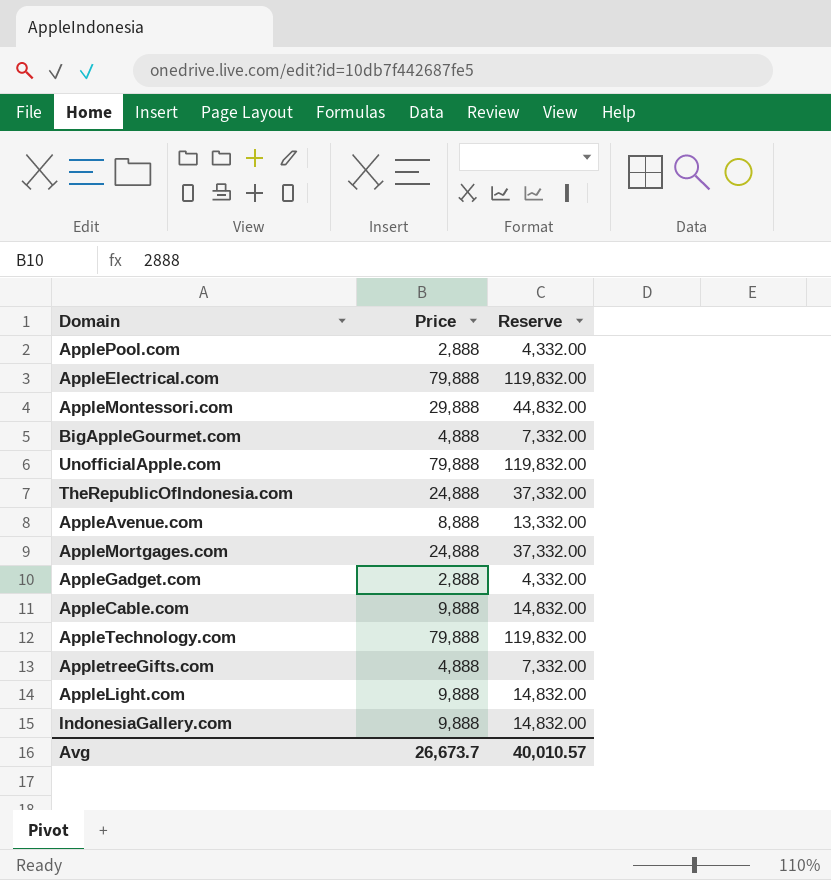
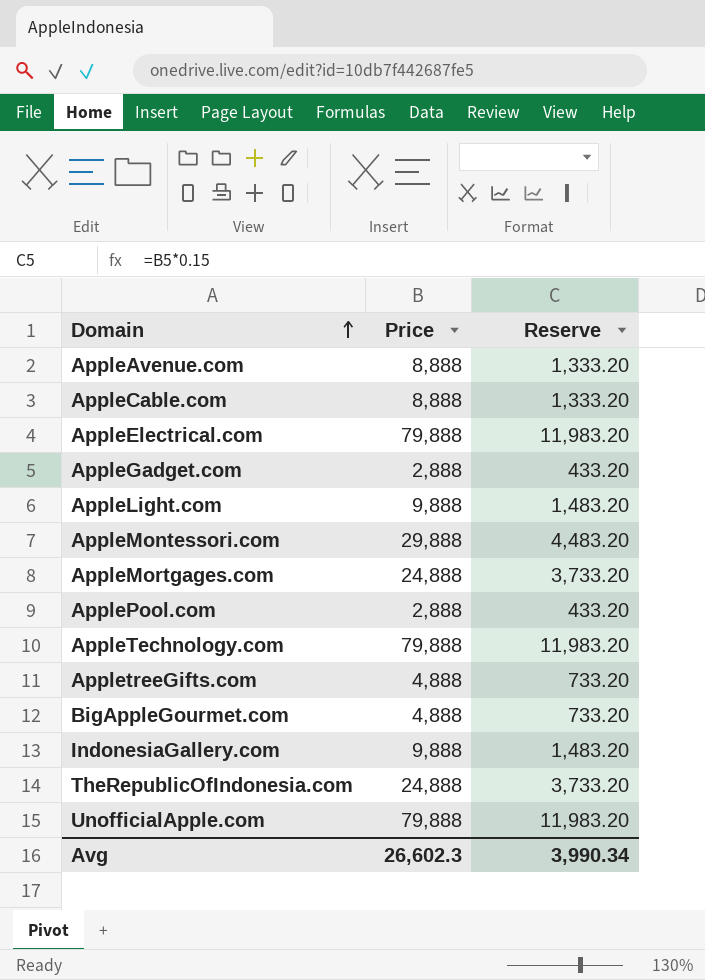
row order: none -> Domain ascending
column Reserve | formula: [Price] * 1.5 -> [Price] * 0.15
AppleCable.com | Price: 9,888 -> 8,888
Avg | Price: 26,673.7 -> 26,602.3
Avg | Reserve: 40,010.57 -> 3,990.34

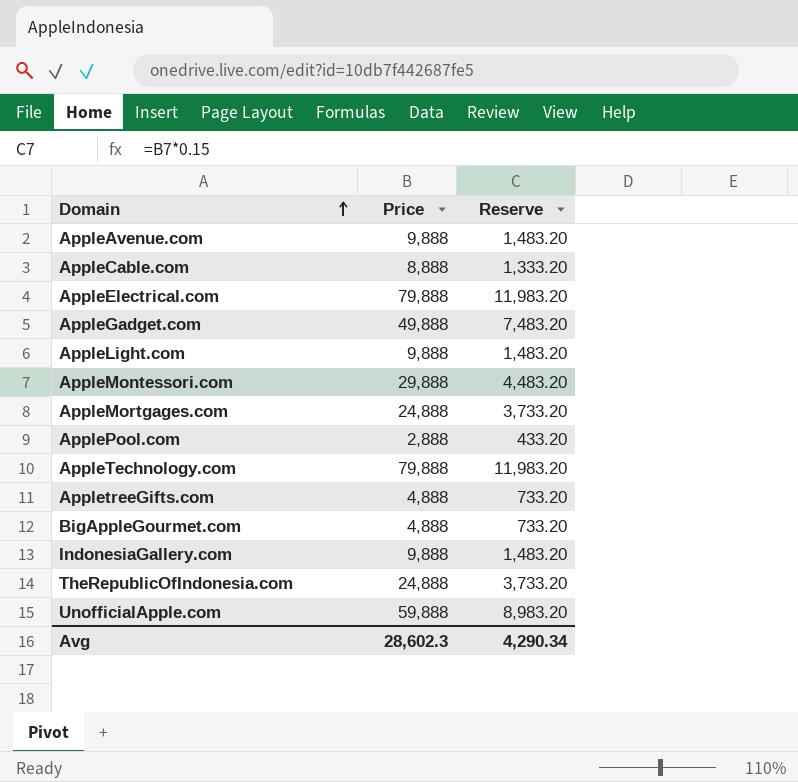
AppleAvenue.com | Price: 8,888 -> 9,888
AppleAvenue.com | Reserve: 1,333.20 -> 1,483.20
AppleGadget.com | Price: 2,888 -> 49,888
AppleGadget.com | Reserve: 433.20 -> 7,483.20
UnofficialApple.com | Price: 79,888 -> 59,888
UnofficialApple.com | Reserve: 11,983.20 -> 8,983.20
Avg | Price: 26,602.3 -> 28,602.3
Avg | Reserve: 3,990.34 -> 4,290.34

